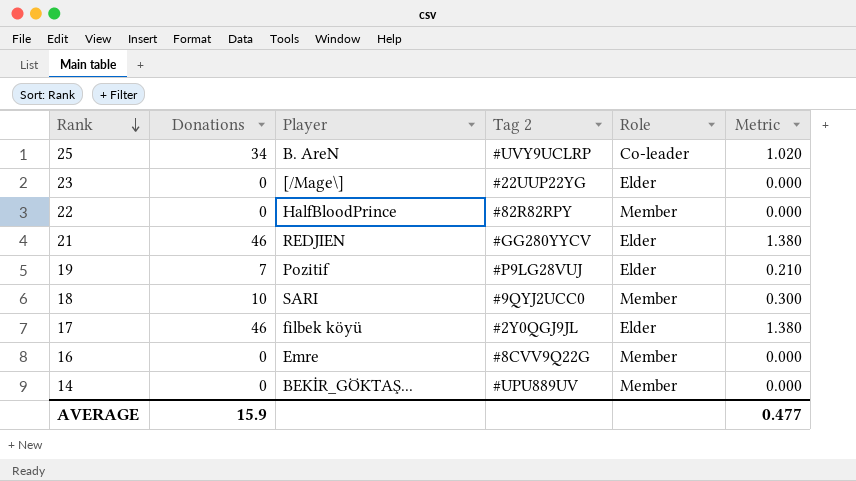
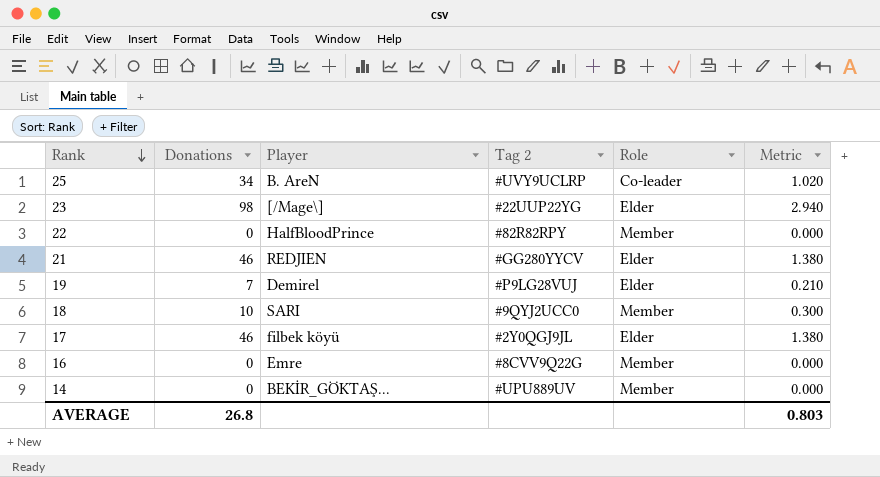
23 | Donations: 0 -> 98
23 | Metric: 0.000 -> 2.940
19 | Player: Pozitif -> Demirel
AVERAGE | Donations: 15.9 -> 26.8
AVERAGE | Metric: 0.477 -> 0.803

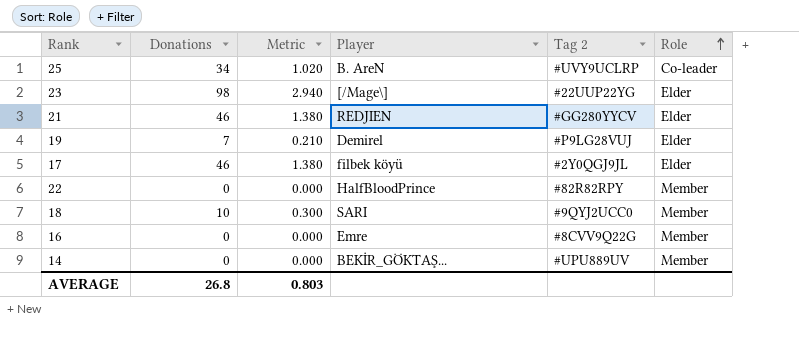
row order: Rank descending -> Role ascending
column Metric | position: 6 -> 3

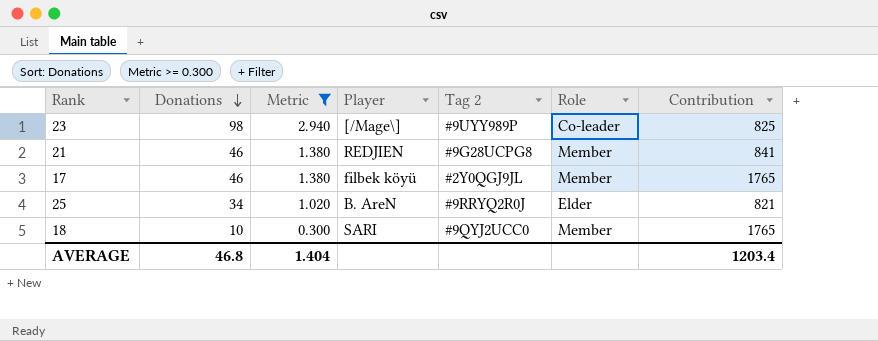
filter: none -> Metric >= 0.300
row order: Role ascending -> Donations descending
column Contribution | position: none -> 7
23 | Tag 2: #22UUP22YG -> #9UYY989P
23 | Role: Elder -> Co-leader
21 | Tag 2: #GG280YYCV -> #9G28UCPG8
21 | Role: Elder -> Member
17 | Role: Elder -> Member
25 | Tag 2: #UVY9UCLRP -> #9RRYQ2R0J
25 | Role: Co-leader -> Elder
AVERAGE | Donations: 26.8 -> 46.8
AVERAGE | Metric: 0.803 -> 1.404

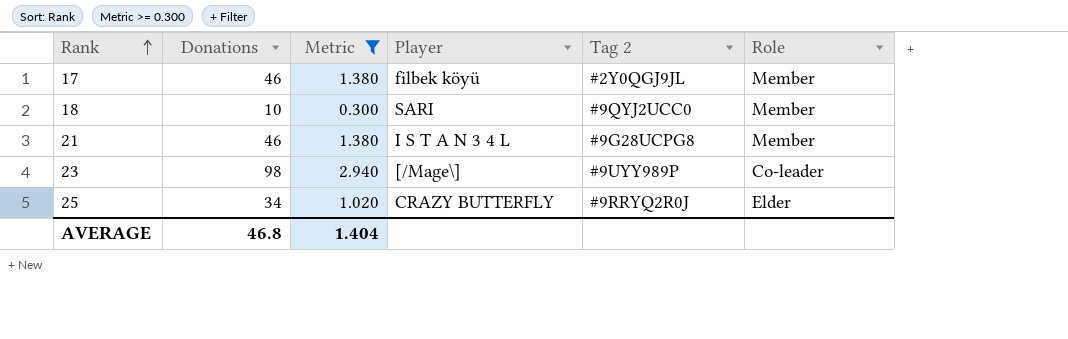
row order: Donations descending -> Rank ascending
column Contribution | position: 7 -> none
21 | Player: REDJIEN -> I S T A N 3 4 L
25 | Player: B. AreN -> CRAZY BUTTERFLY

